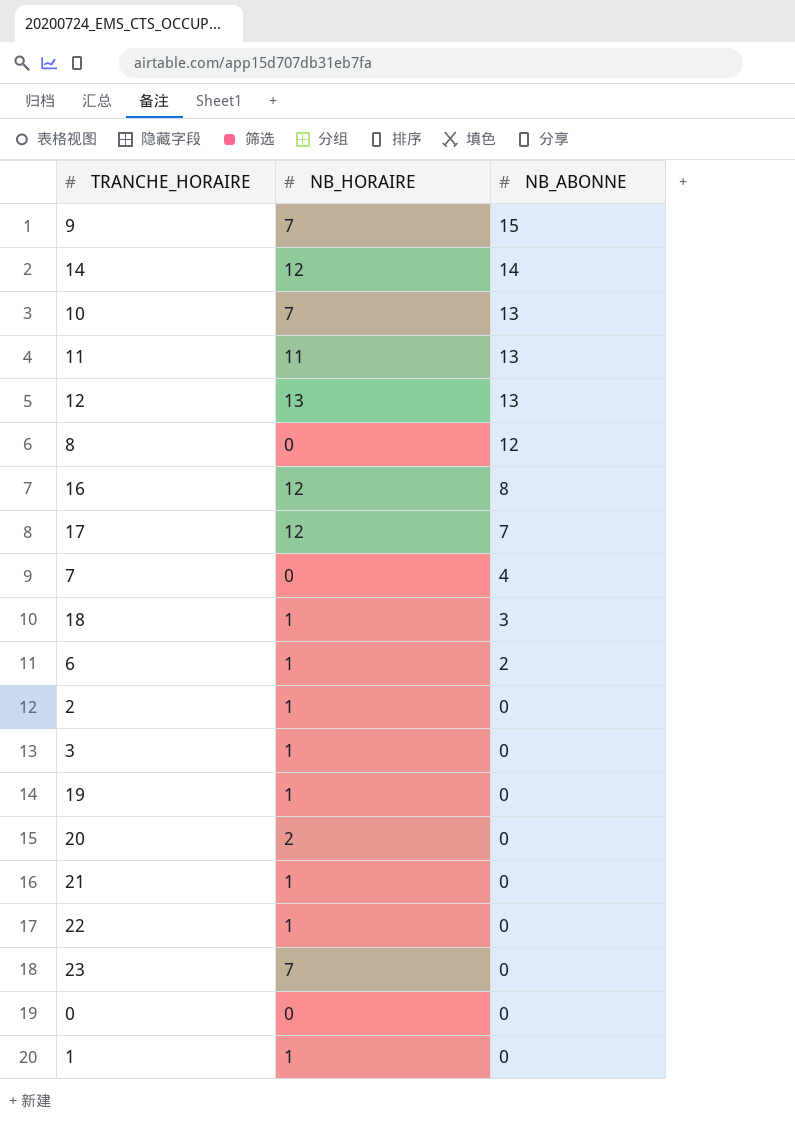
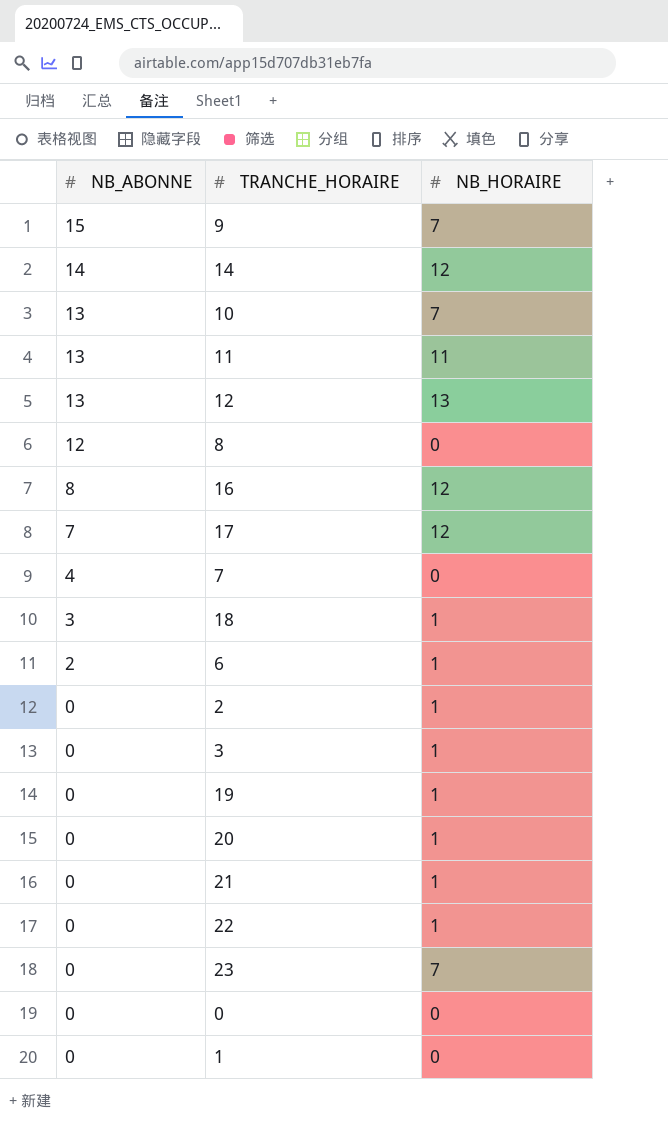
column NB_ABONNE | position: 3 -> 1
20 | NB_HORAIRE: 2 -> 1
1 | NB_HORAIRE: 1 -> 0

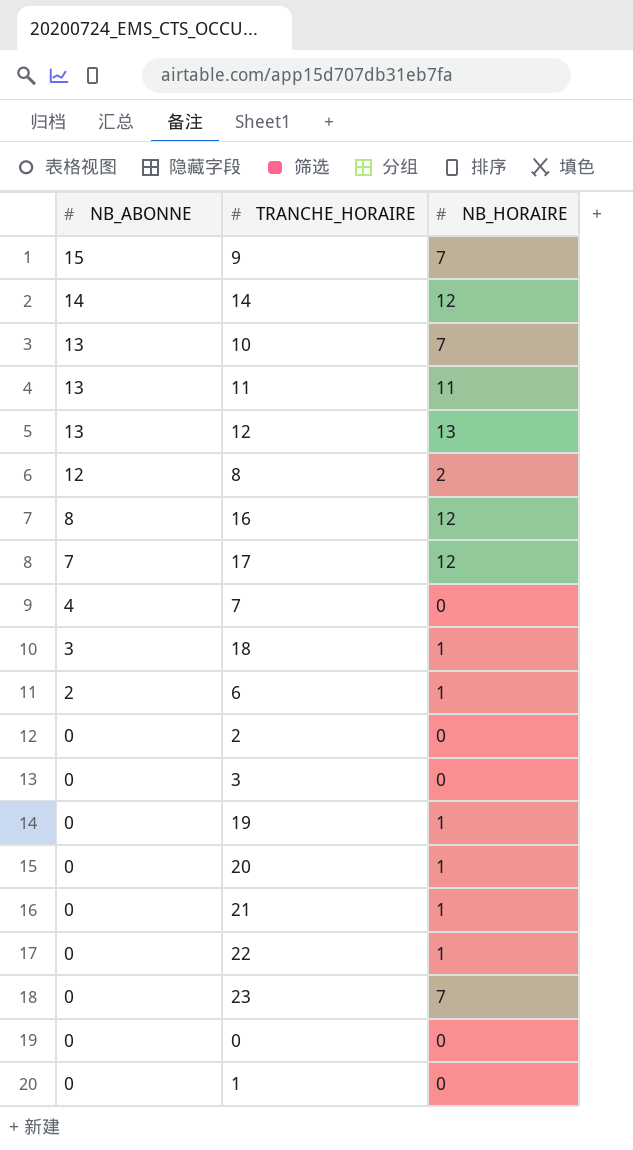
8 | NB_HORAIRE: 0 -> 2
2 | NB_HORAIRE: 1 -> 0
3 | NB_HORAIRE: 1 -> 0

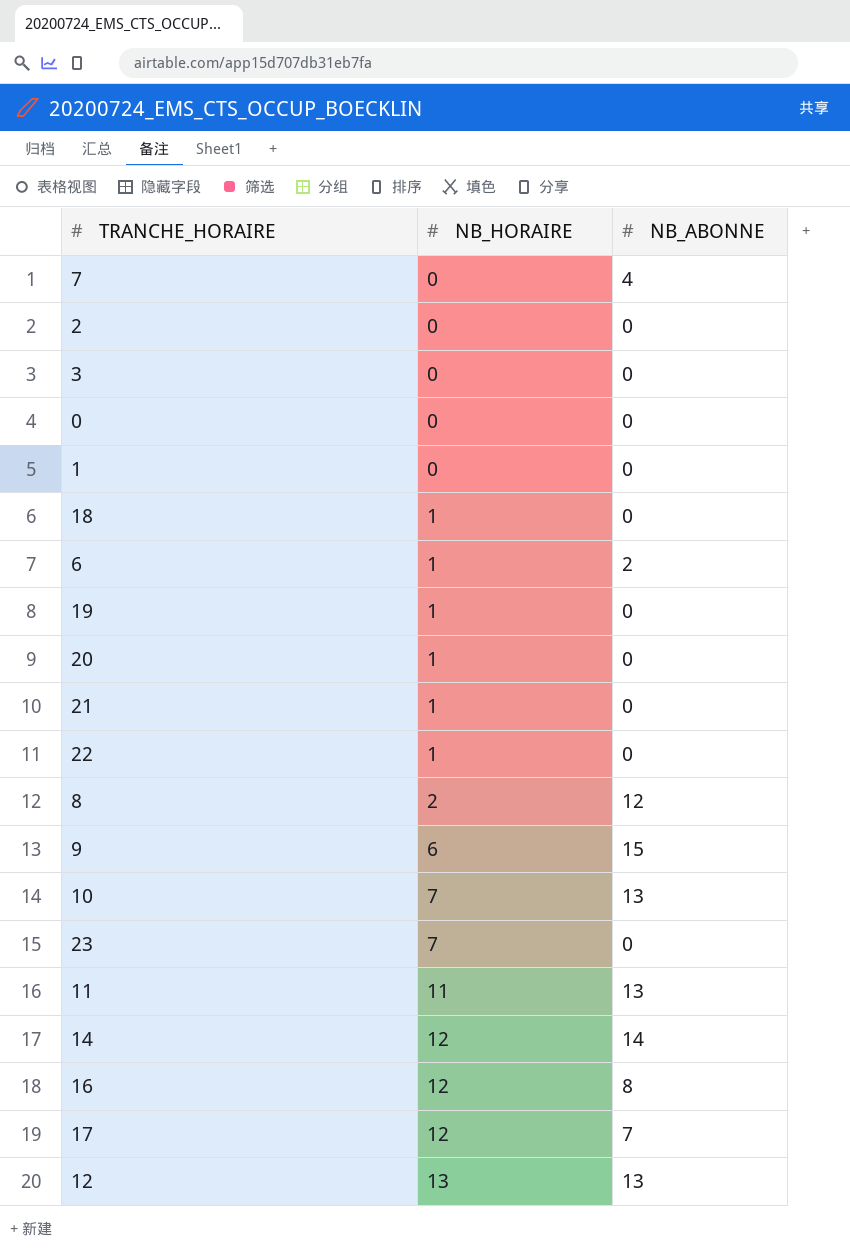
row order: NB_ABONNE descending -> NB_HORAIRE ascending
column NB_ABONNE | position: 1 -> 3
18 | NB_ABONNE: 3 -> 0
9 | NB_HORAIRE: 7 -> 6

